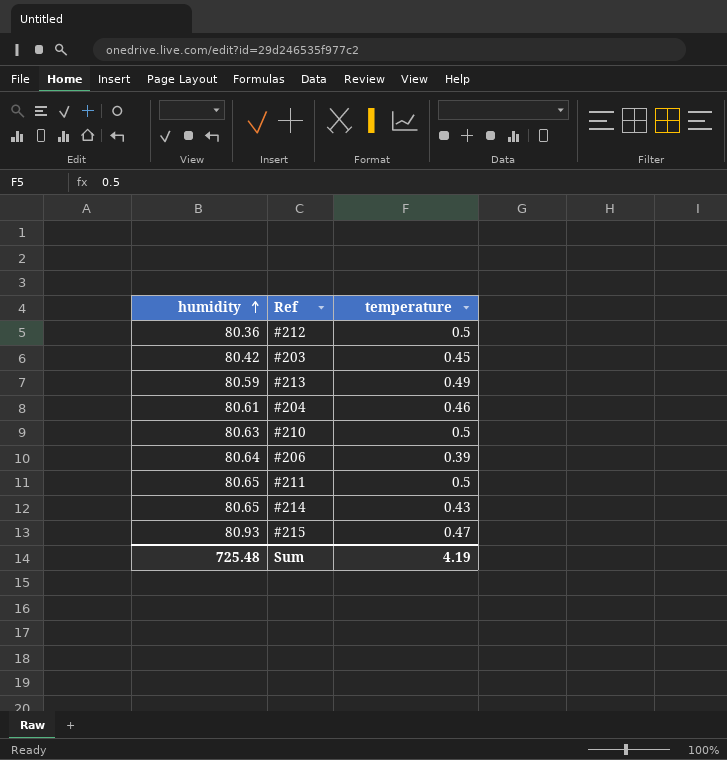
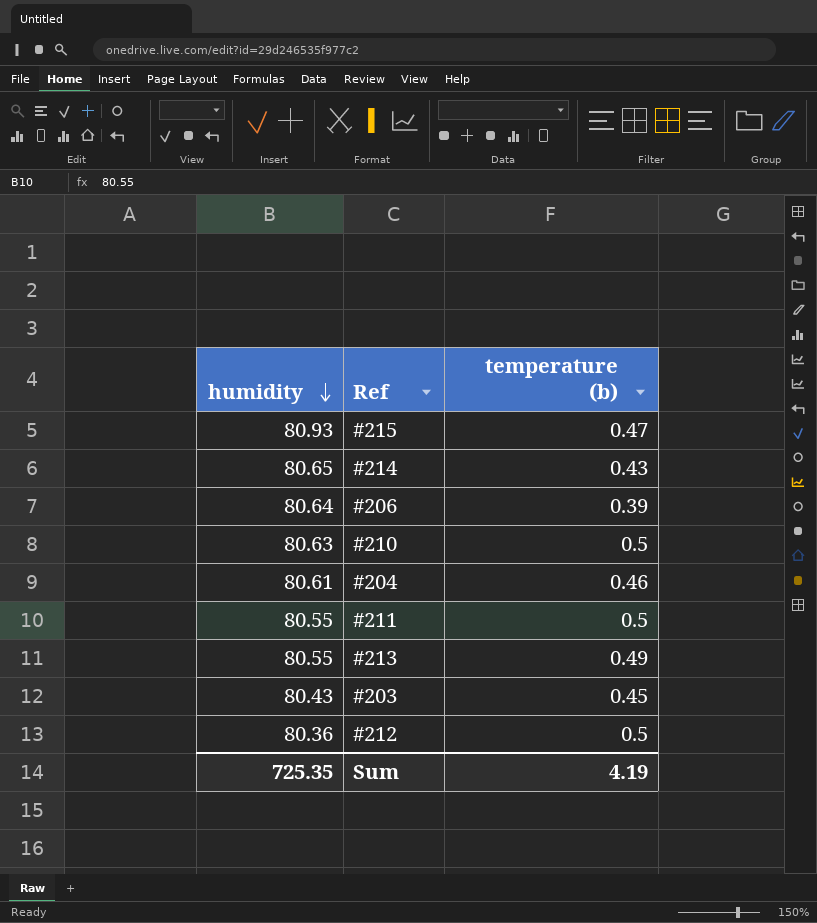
row order: humidity ascending -> humidity descending
column name: temperature -> temperature (b)
#211 | humidity: 80.65 -> 80.55
#213 | humidity: 80.59 -> 80.55
#203 | humidity: 80.42 -> 80.43
Sum | humidity: 725.48 -> 725.35

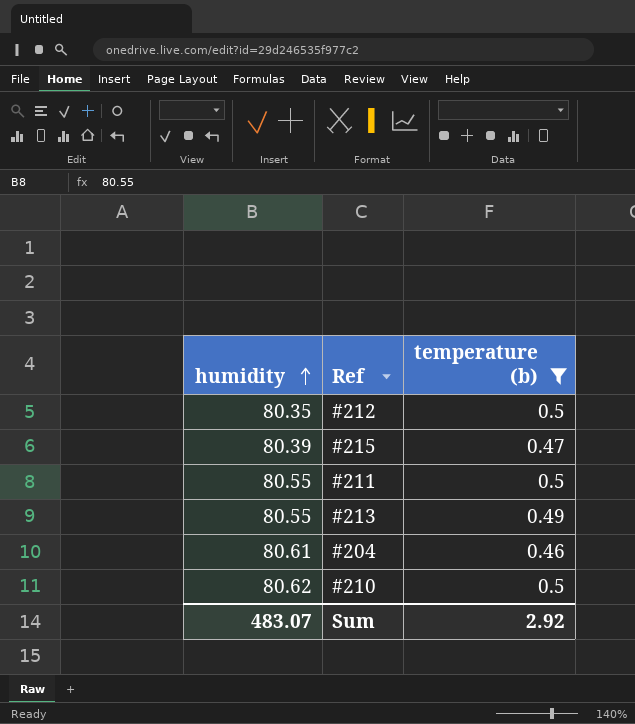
filter: none -> temperature (b) >= 0.46
row order: humidity descending -> humidity ascending
#212 | humidity: 80.36 -> 80.35
#215 | humidity: 80.93 -> 80.39
#210 | humidity: 80.63 -> 80.62
Sum | humidity: 725.35 -> 483.07
Sum | temperature (b): 4.19 -> 2.92

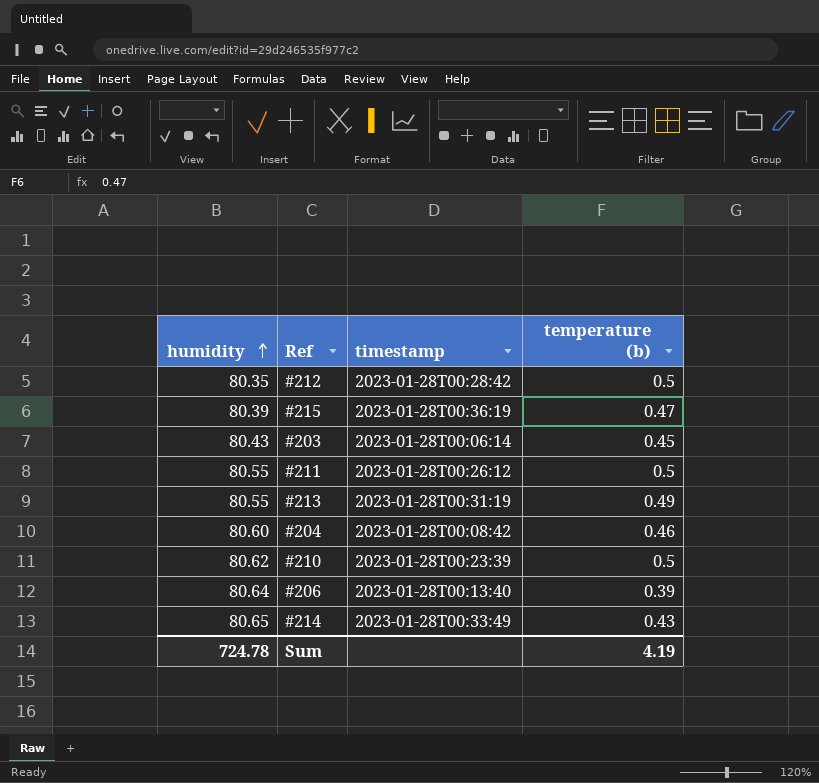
filter: temperature (b) >= 0.46 -> none
column timestamp | position: none -> 3
#204 | humidity: 80.61 -> 80.60
Sum | humidity: 483.07 -> 724.78
Sum | temperature (b): 2.92 -> 4.19

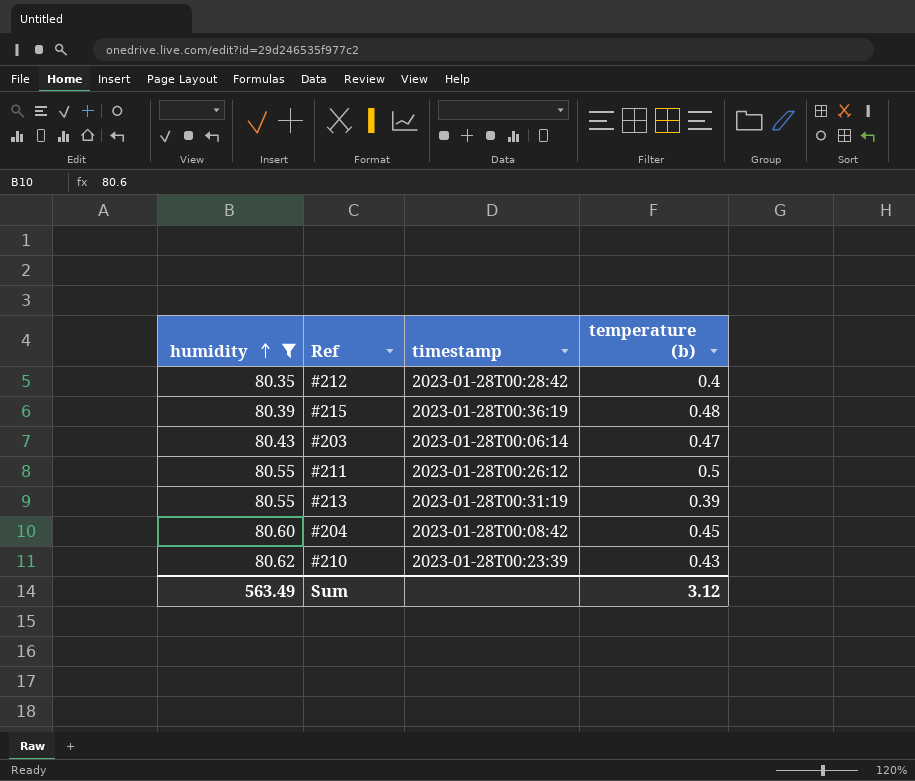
filter: none -> humidity <= 80.62
#212 | temperature (b): 0.5 -> 0.4
#215 | temperature (b): 0.47 -> 0.48
#203 | temperature (b): 0.45 -> 0.47
#213 | temperature (b): 0.49 -> 0.39
#204 | temperature (b): 0.46 -> 0.45
#210 | temperature (b): 0.5 -> 0.43
Sum | humidity: 724.78 -> 563.49
Sum | temperature (b): 4.19 -> 3.12

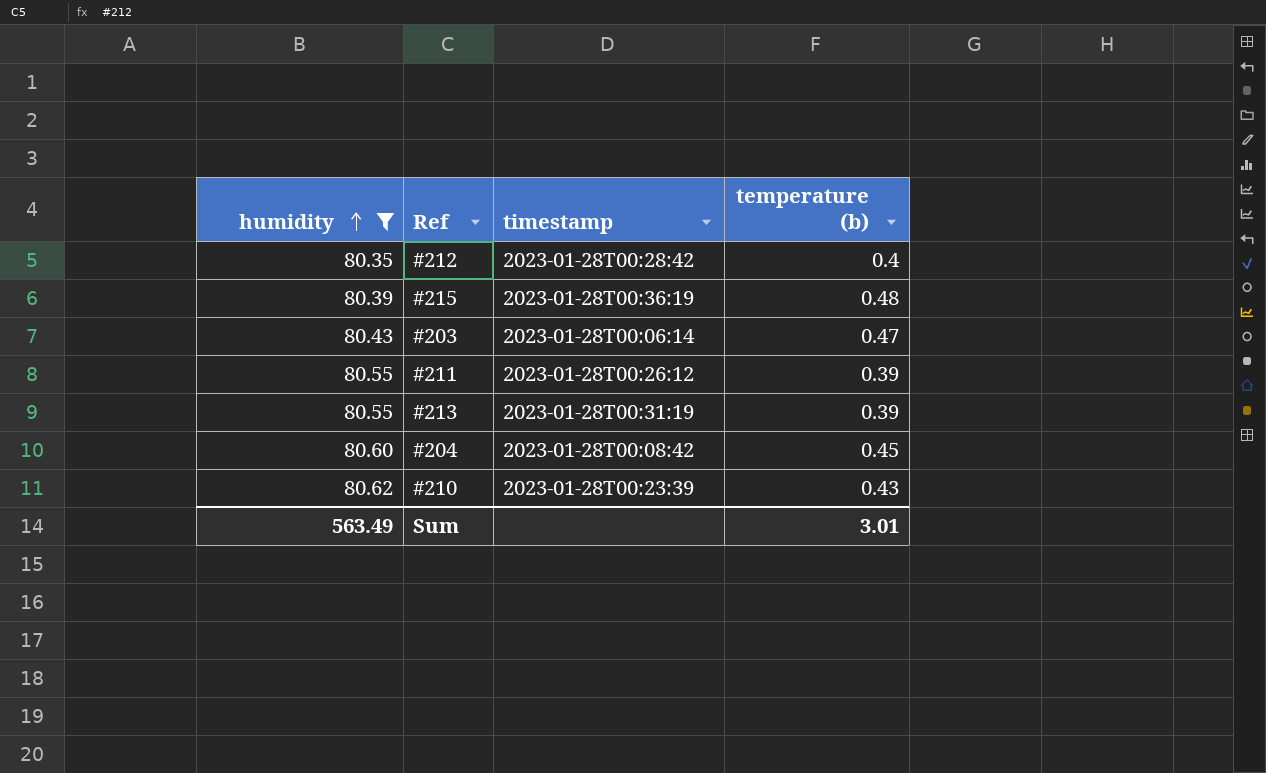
#211 | temperature (b): 0.5 -> 0.39
Sum | temperature (b): 3.12 -> 3.01

